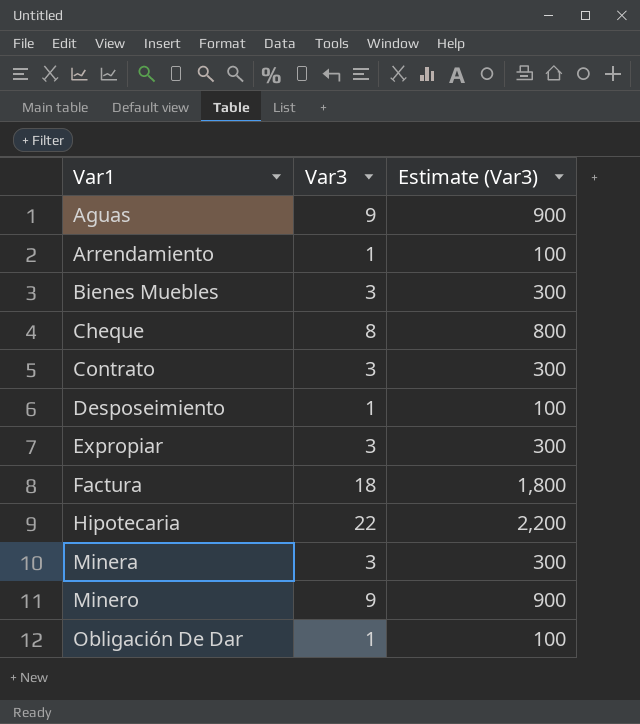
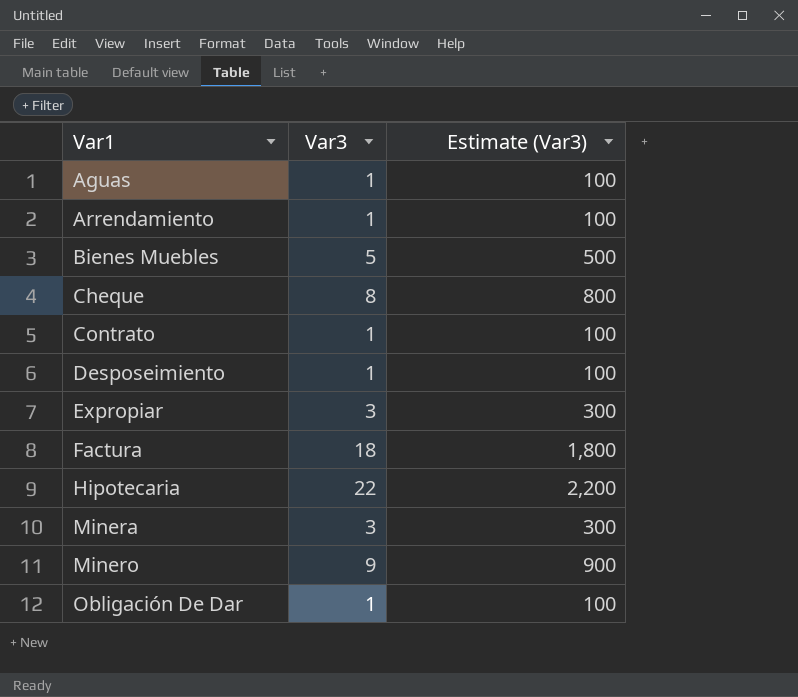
Aguas | Var3: 9 -> 1
Aguas | Estimate (Var3): 900 -> 100
Bienes Muebles | Var3: 3 -> 5
Bienes Muebles | Estimate (Var3): 300 -> 500
Contrato | Var3: 3 -> 1
Contrato | Estimate (Var3): 300 -> 100

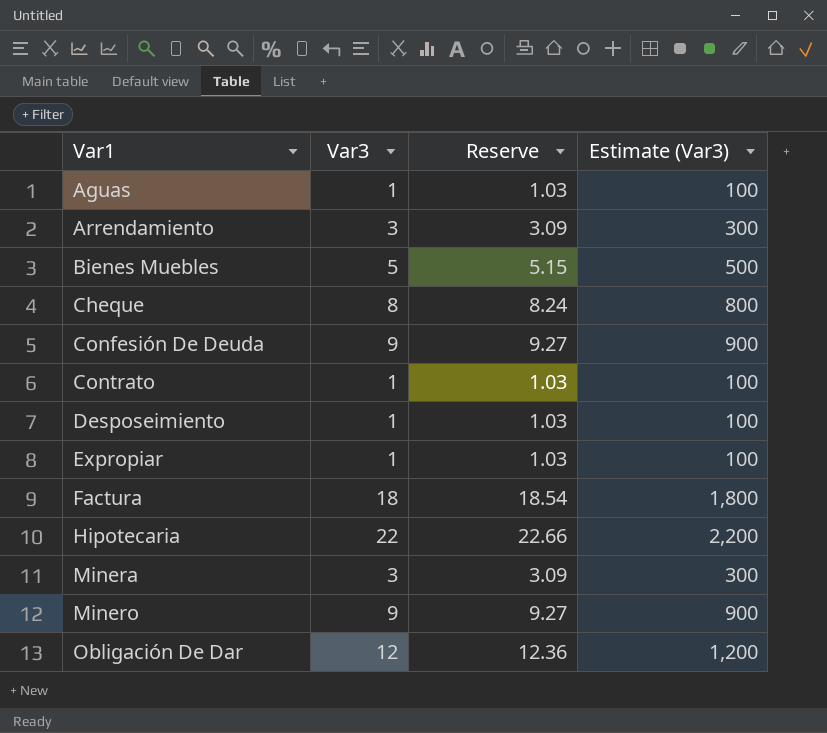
column Reserve | formula: none -> [Var3] * 1.03
Arrendamiento | Var3: 1 -> 3
Arrendamiento | Estimate (Var3): 100 -> 300
row Confesión De Deuda: none -> 9 | 9.27 | 900
Expropiar | Var3: 3 -> 1
Expropiar | Estimate (Var3): 300 -> 100
Obligación De Dar | Var3: 1 -> 12
Obligación De Dar | Estimate (Var3): 100 -> 1,200

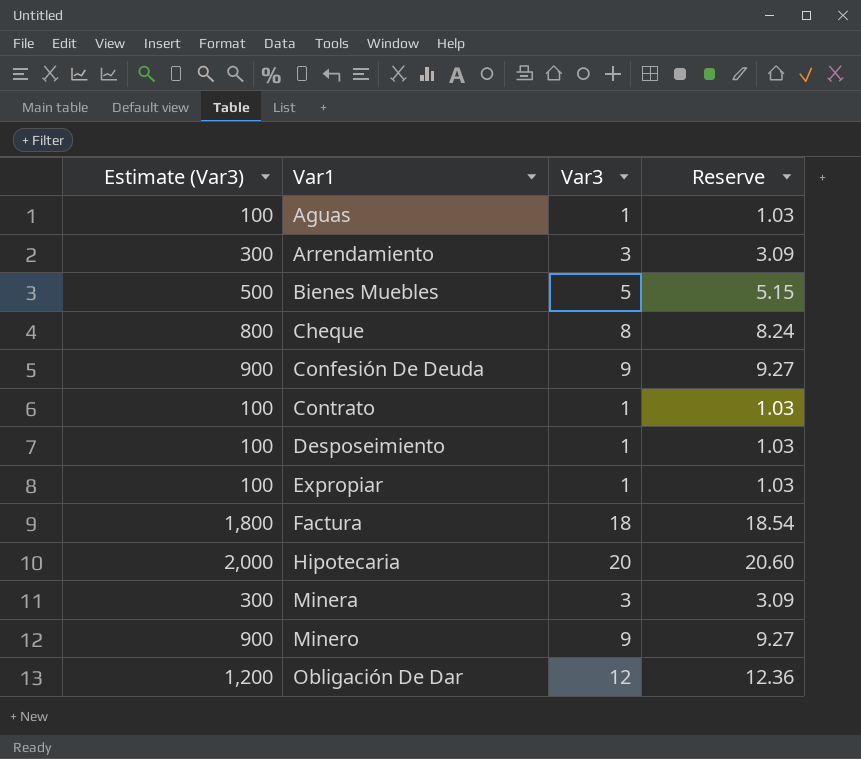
column Estimate (Var3) | position: 4 -> 1
Hipotecaria | Estimate (Var3): 2,200 -> 2,000
Hipotecaria | Var3: 22 -> 20
Hipotecaria | Reserve: 22.66 -> 20.60

